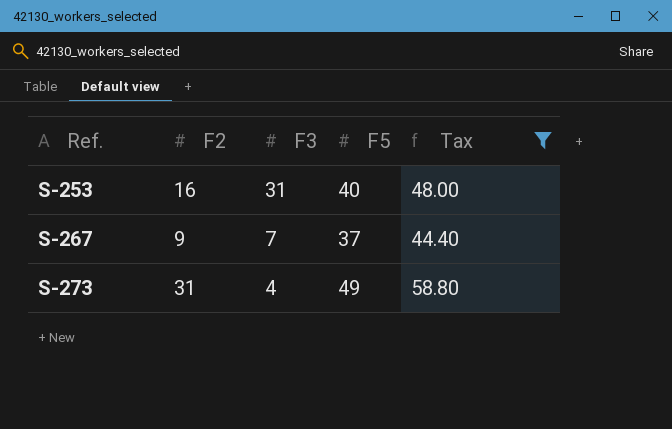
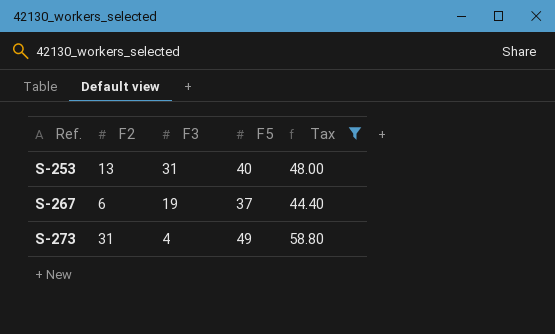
S-253 | F2: 16 -> 13
S-267 | F2: 9 -> 6
S-267 | F3: 7 -> 19

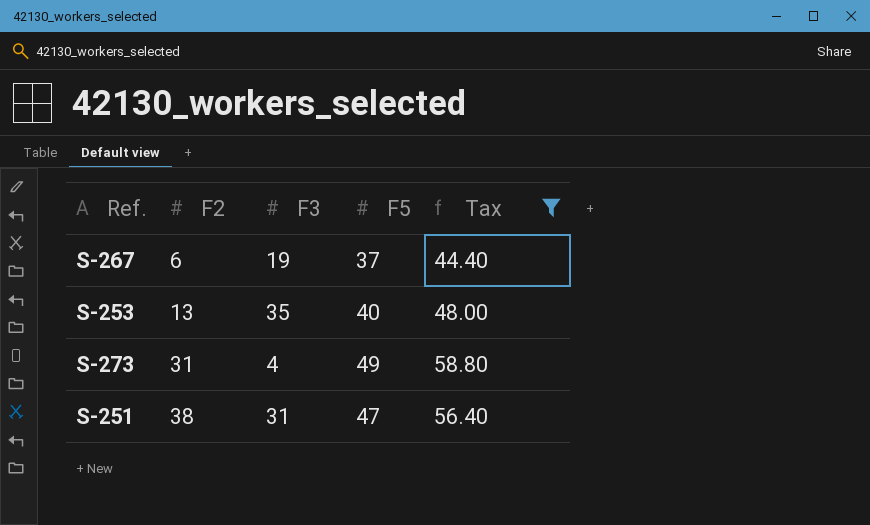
row order: Ref. ascending -> F2 ascending
S-253 | F3: 31 -> 35
row S-251: none -> 38 | 31 | 47 | 56.40

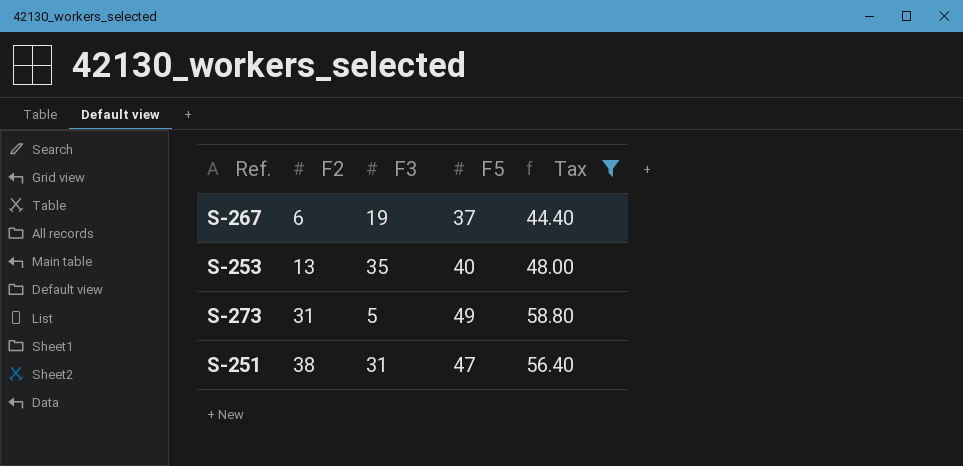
S-273 | F3: 4 -> 5

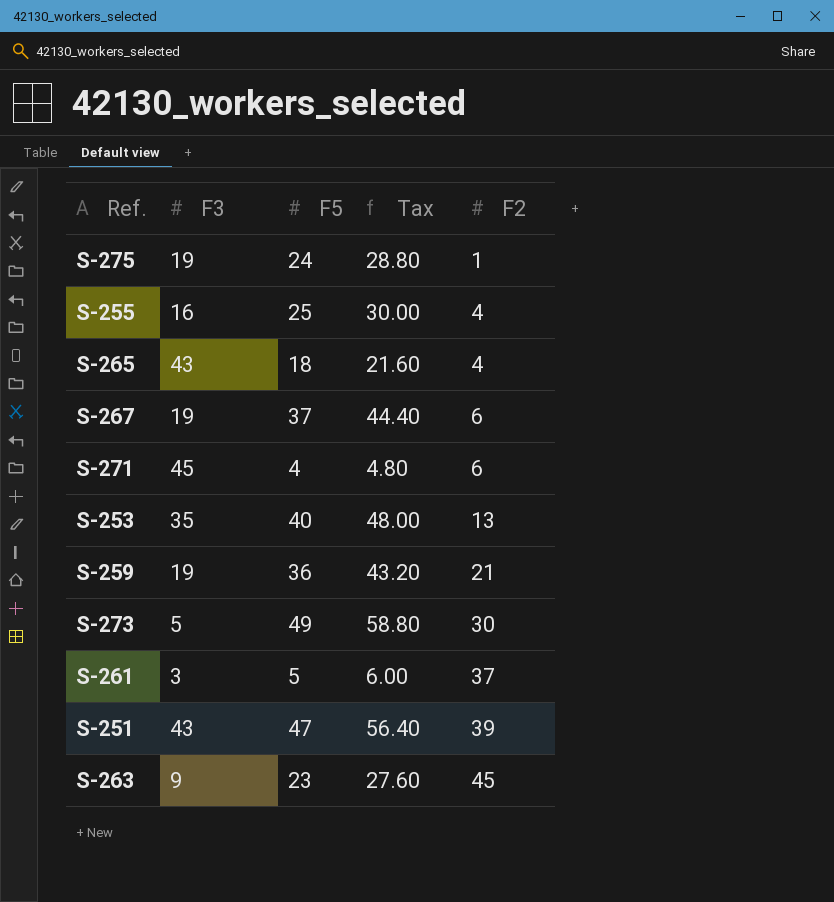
filter: Tax >= 44.40 -> none
column F2 | position: 2 -> 5
S-273 | F2: 31 -> 30
S-251 | F3: 31 -> 43
S-251 | F2: 38 -> 39

